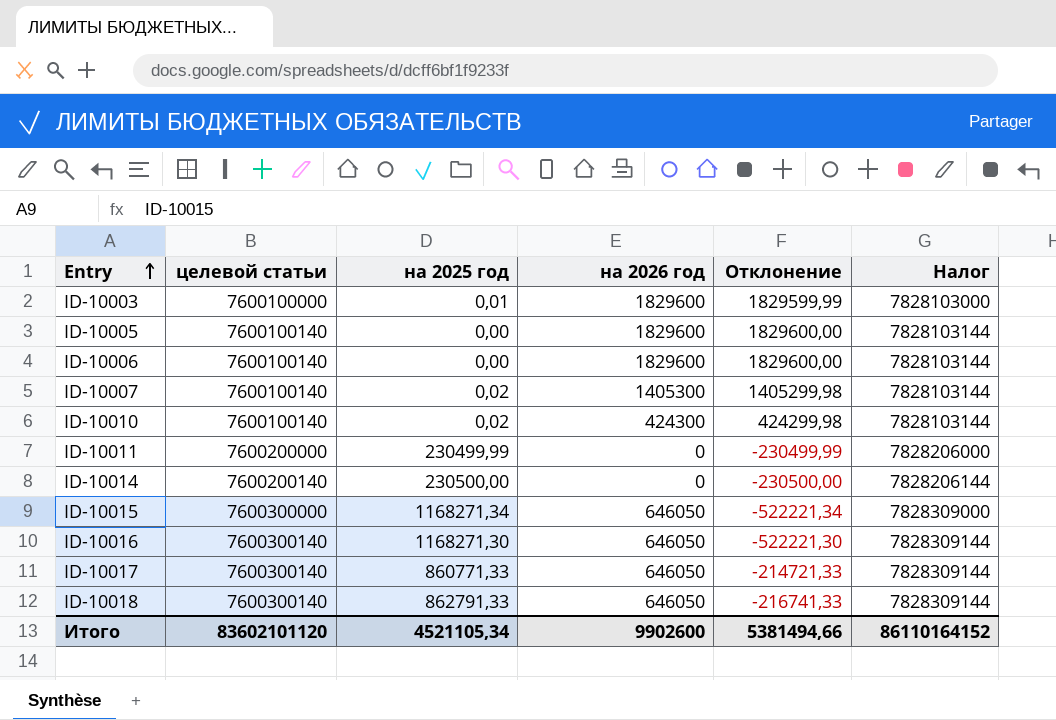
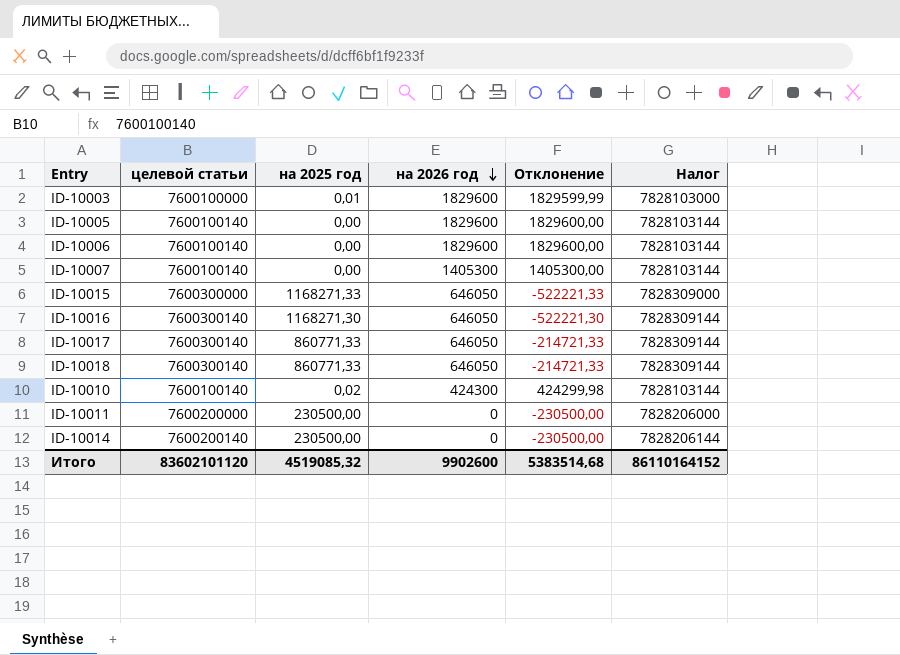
row order: Entry ascending -> на 2026 год descending
ID-10007 | на 2025 год: 0,02 -> 0,00
ID-10007 | Отклонение: 1405299,98 -> 1405300,00
ID-10015 | на 2025 год: 1168271,34 -> 1168271,33
ID-10015 | Отклонение: -522221,34 -> -522221,33
ID-10018 | на 2025 год: 862791,33 -> 860771,33
ID-10018 | Отклонение: -216741,33 -> -214721,33
ID-10011 | на 2025 год: 230499,99 -> 230500,00
ID-10011 | Отклонение: -230499,99 -> -230500,00
Итого | на 2025 год: 4521105,34 -> 4519085,32
Итого | Отклонение: 5381494,66 -> 5383514,68

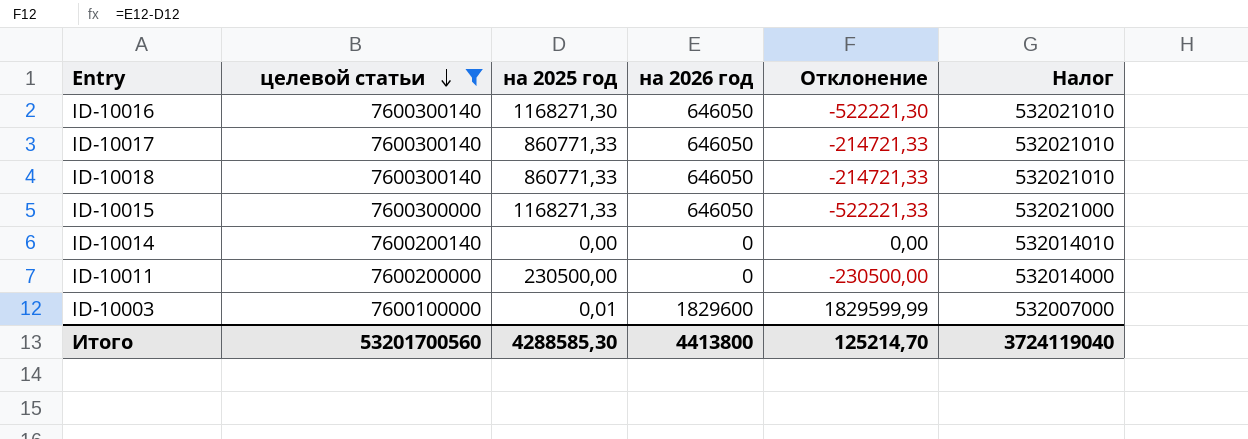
filter: none -> целевой статьи != 7600100140
row order: на 2026 год descending -> целевой статьи descending
column Налог | formula: [целевой статьи] * 1,03 -> [целевой статьи] * 0,07
ID-10014 | на 2025 год: 230500,00 -> 0,00
ID-10014 | Отклонение: -230500,00 -> 0,00
Итого | целевой статьи: 83602101120 -> 53201700560
Итого | на 2025 год: 4519085,32 -> 4288585,30
Итого | на 2026 год: 9902600 -> 4413800
Итого | Отклонение: 5383514,68 -> 125214,70
Итого | Налог: 86110164152 -> 3724119040

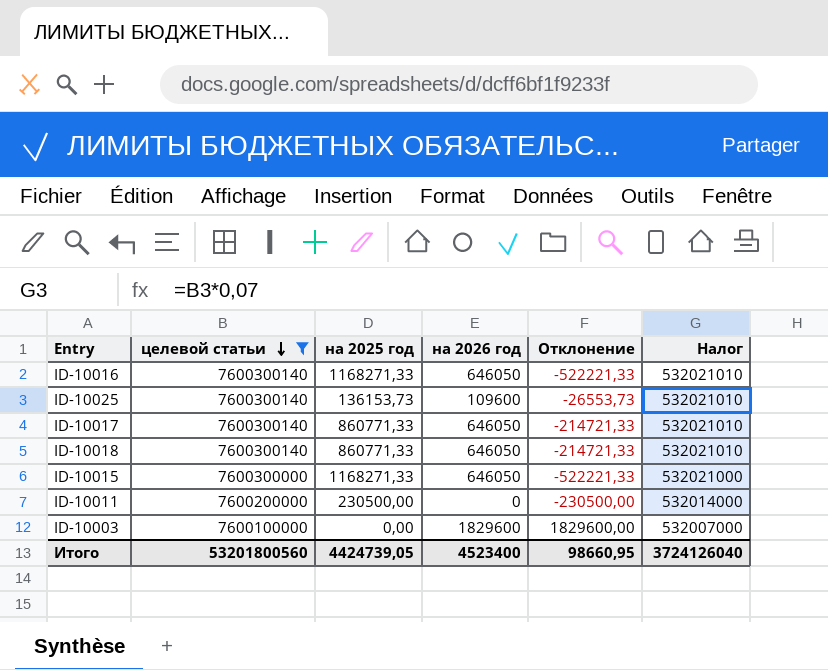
row ID-10014: 7600200140 | 0,00 | 0 | 0,00 | 532014010 -> none
ID-10016 | на 2025 год: 1168271,30 -> 1168271,33
ID-10016 | Отклонение: -522221,30 -> -522221,33
row ID-10025: none -> 7600300140 | 136153,73 | 109600 | -26553,73 | 532021010
ID-10003 | на 2025 год: 0,01 -> 0,00
ID-10003 | Отклонение: 1829599,99 -> 1829600,00
Итого | целевой статьи: 53201700560 -> 53201800560
Итого | на 2025 год: 4288585,30 -> 4424739,05
Итого | на 2026 год: 4413800 -> 4523400
Итого | Отклонение: 125214,70 -> 98660,95
Итого | Налог: 3724119040 -> 3724126040

